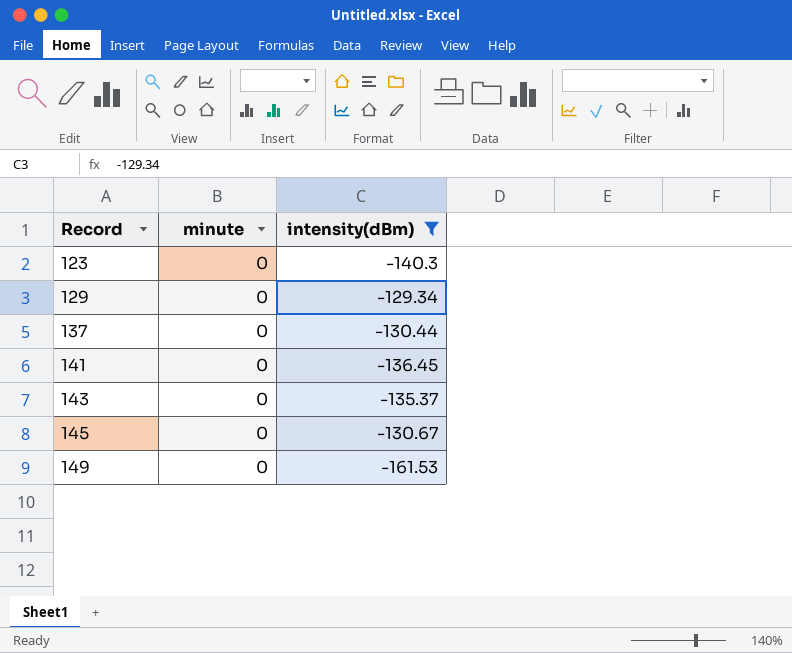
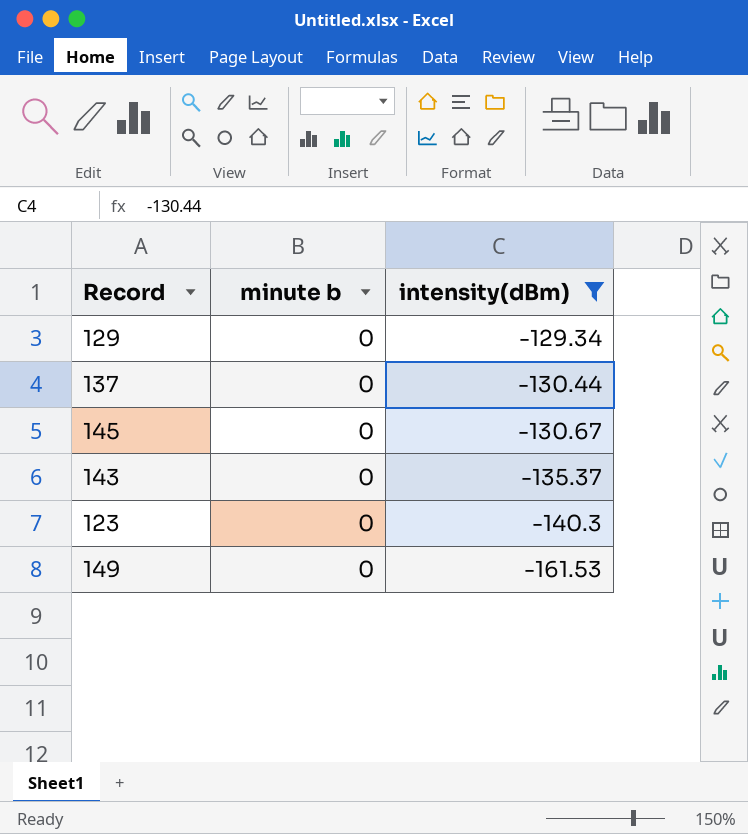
row order: Record ascending -> intensity(dBm) descending
column name: minute -> minute b
row 141: 0 | -136.45 -> none

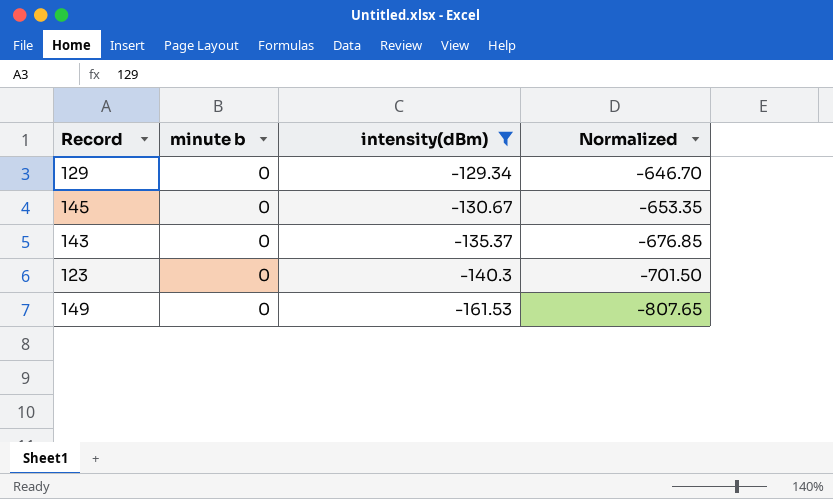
column Normalized | formula: none -> [intensity(dBm)] * 5
row 137: 0 | -130.44 -> none

